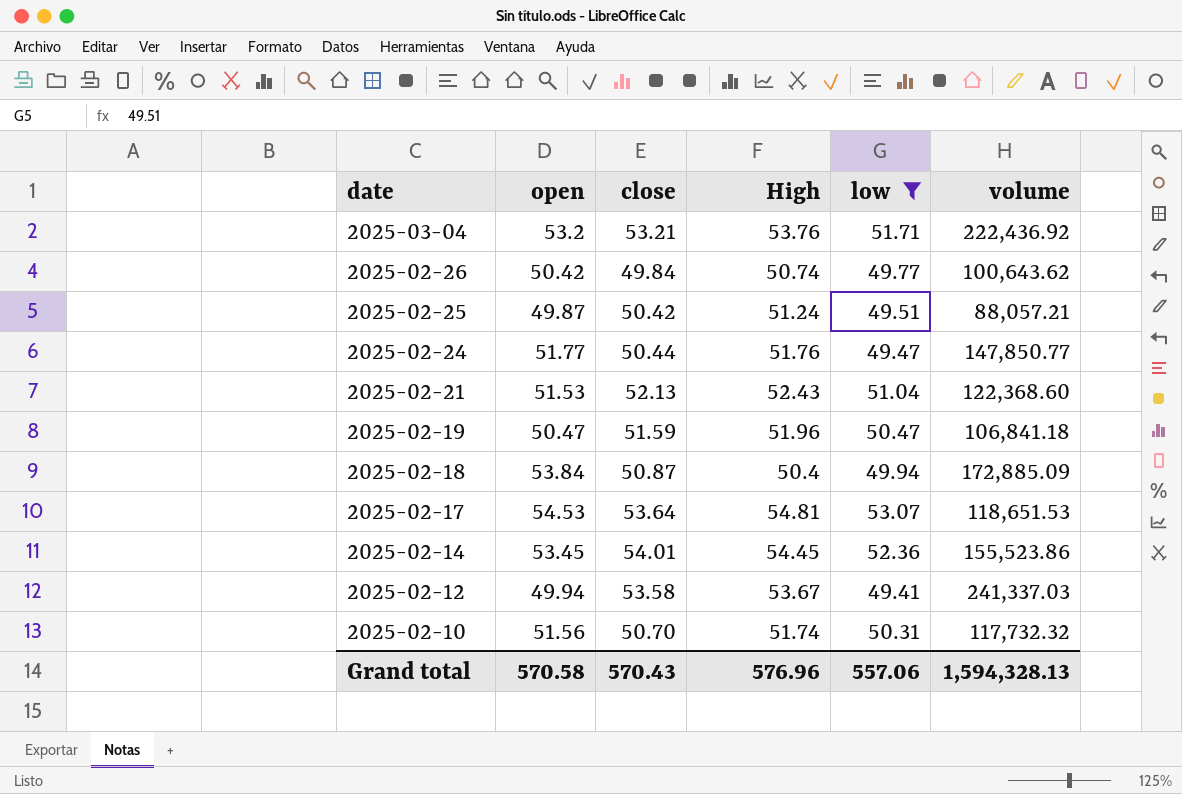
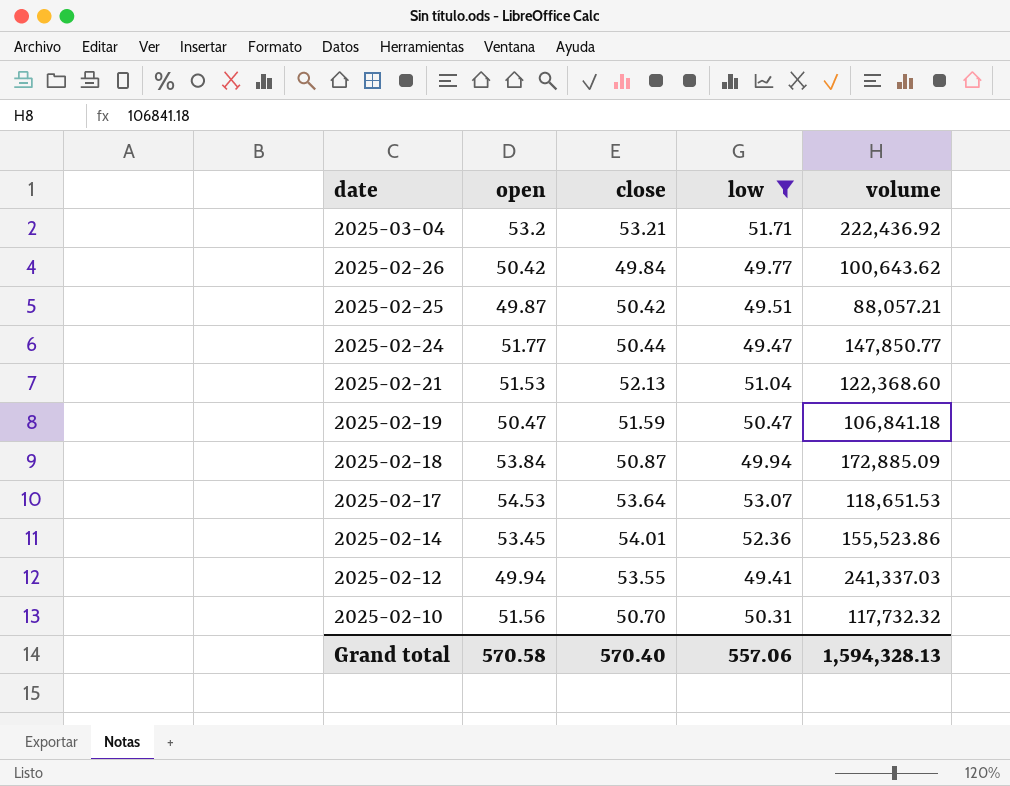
column High | position: 4 -> none
2025-02-12 | close: 53.58 -> 53.55
Grand total | close: 570.43 -> 570.40

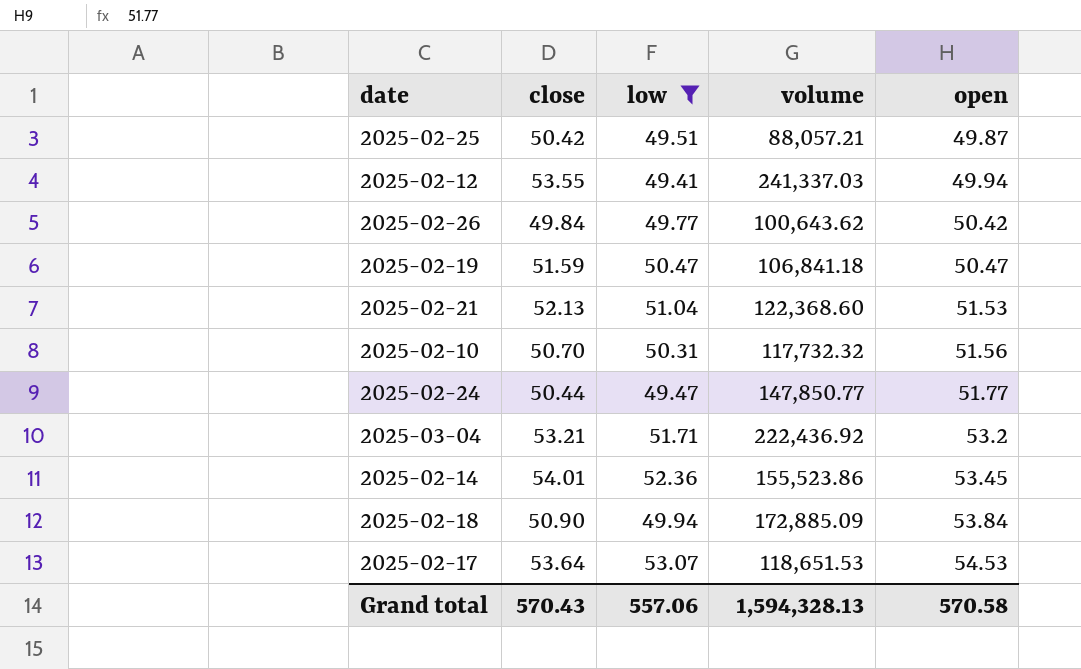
row order: date descending -> open ascending
column open | position: 2 -> 5
2025-02-18 | close: 50.87 -> 50.90
Grand total | close: 570.40 -> 570.43

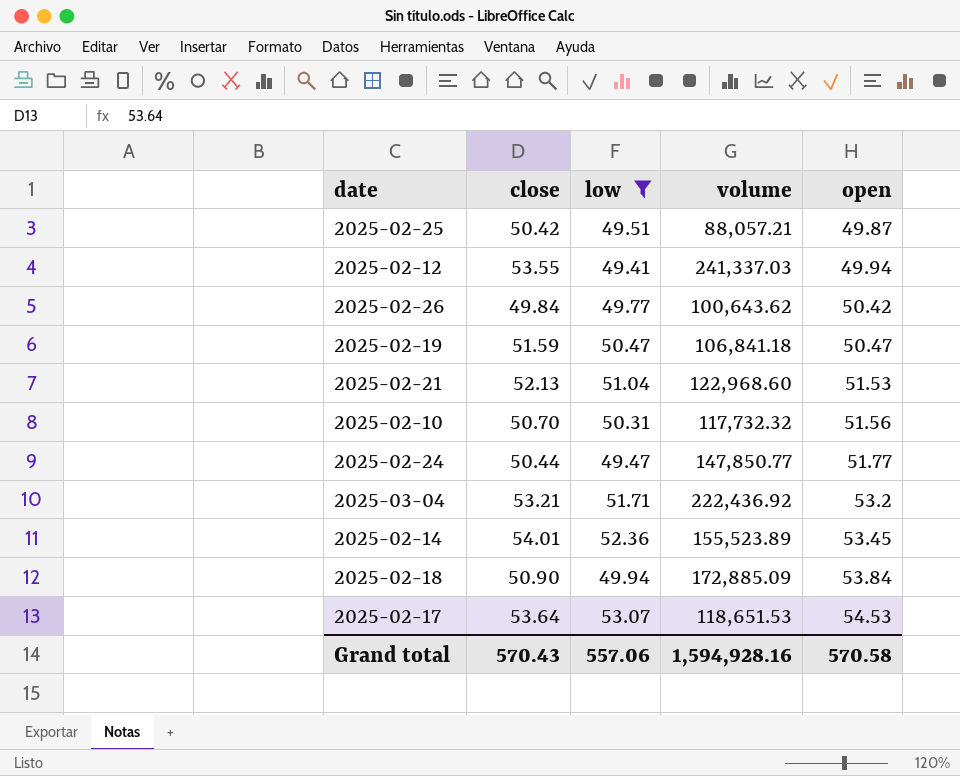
2025-02-21 | volume: 122,368.60 -> 122,968.60
2025-02-14 | volume: 155,523.86 -> 155,523.89
Grand total | volume: 1,594,328.13 -> 1,594,928.16

